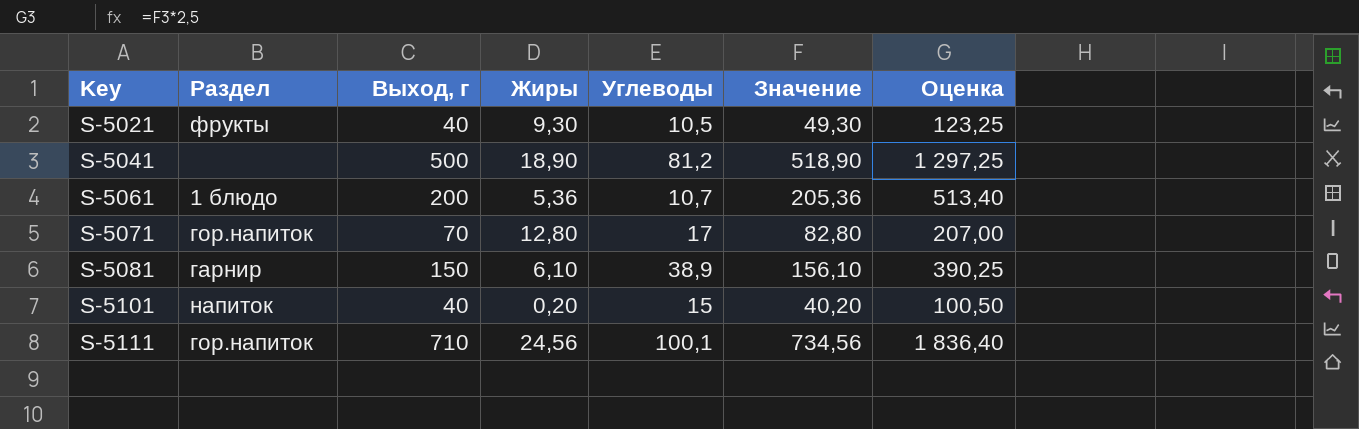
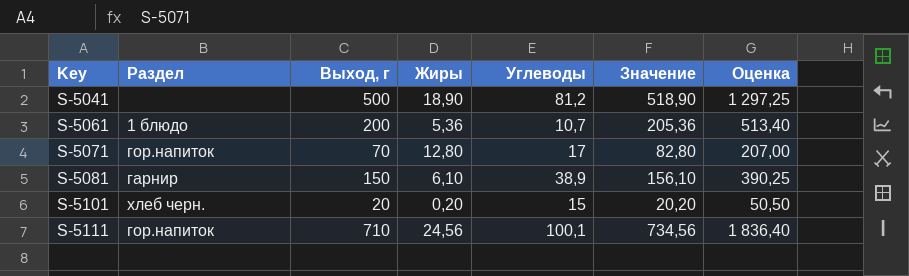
row S-5021: фрукты | 40 | 9,30 | 10,5 | 49,30 | 123,25 -> none
S-5101 | Раздел: напиток -> хлеб черн.
S-5101 | Выход, г: 40 -> 20
S-5101 | Значение: 40,20 -> 20,20
S-5101 | Оценка: 100,50 -> 50,50

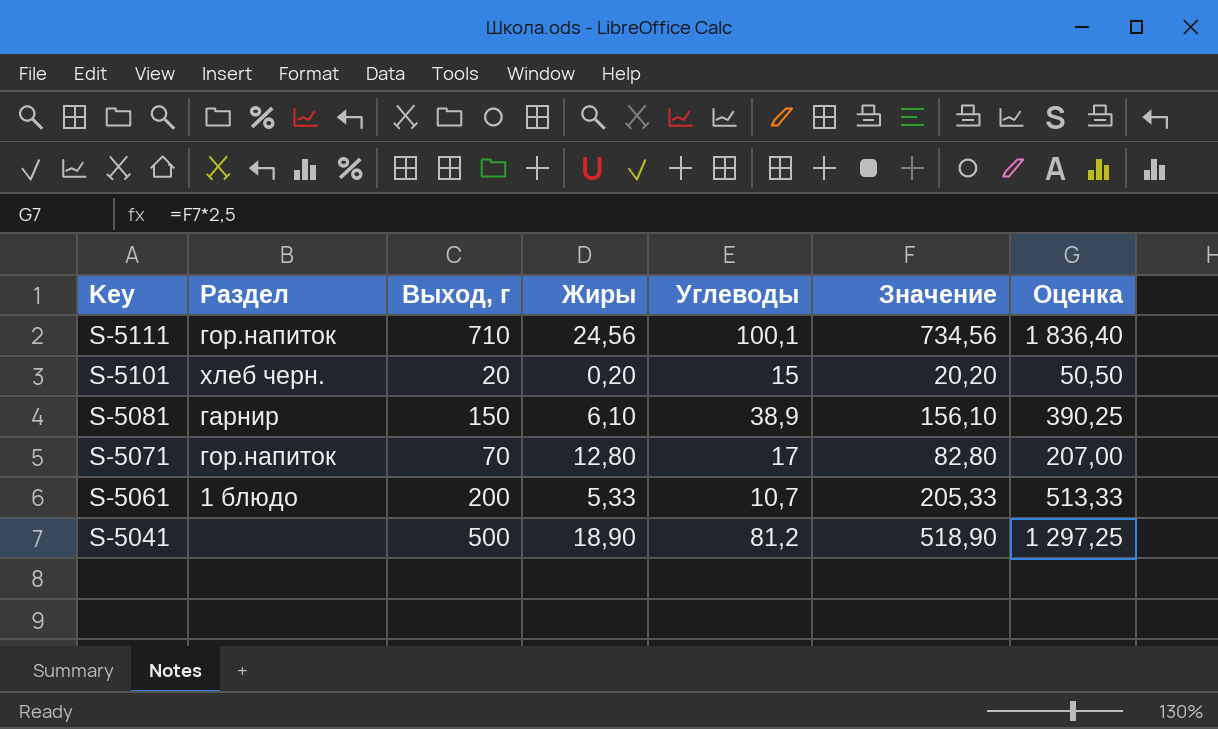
row order: Key ascending -> Key descending
S-5061 | Жиры: 5,36 -> 5,33
S-5061 | Значение: 205,36 -> 205,33
S-5061 | Оценка: 513,40 -> 513,33

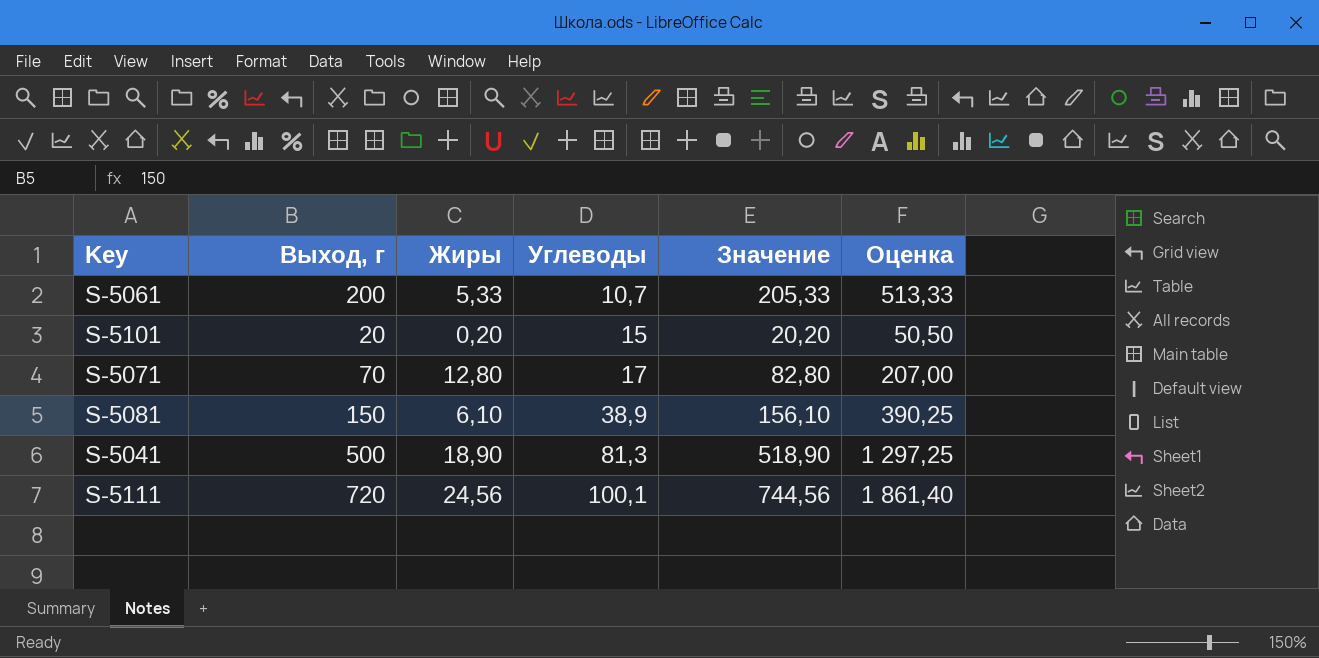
row order: Key descending -> Углеводы ascending
column Раздел | position: 2 -> none
S-5041 | Углеводы: 81,2 -> 81,3
S-5111 | Выход, г: 710 -> 720
S-5111 | Значение: 734,56 -> 744,56
S-5111 | Оценка: 1 836,40 -> 1 861,40

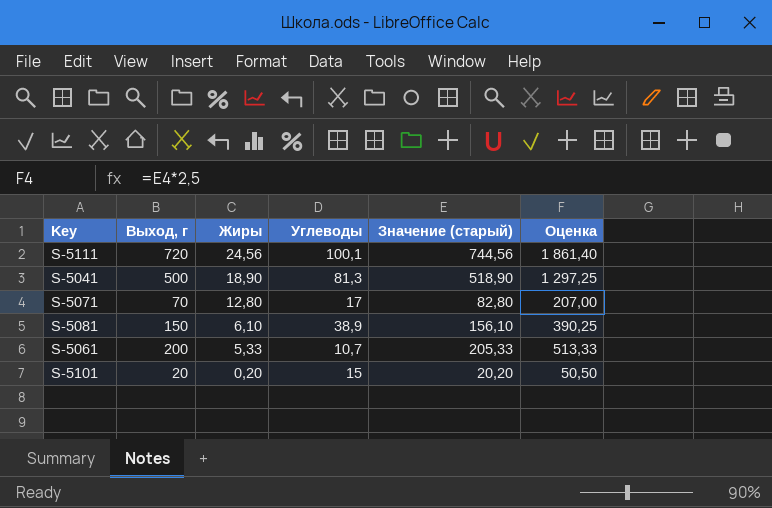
row order: Углеводы ascending -> Жиры descending
column name: Значение -> Значение (старый)

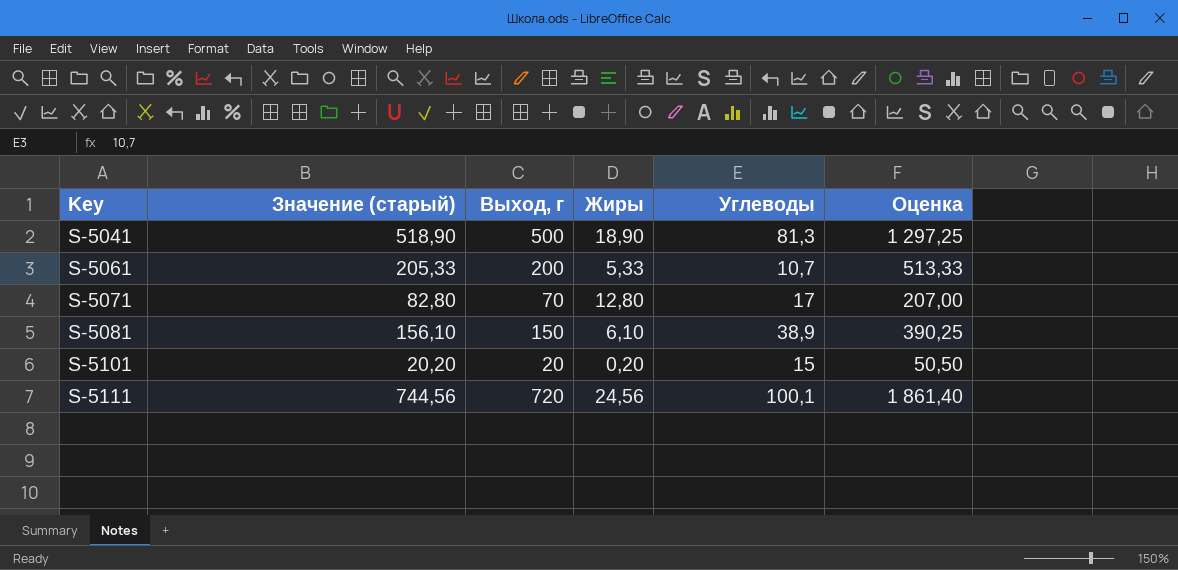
row order: Жиры descending -> Key ascending
column Значение (старый) | position: 5 -> 2

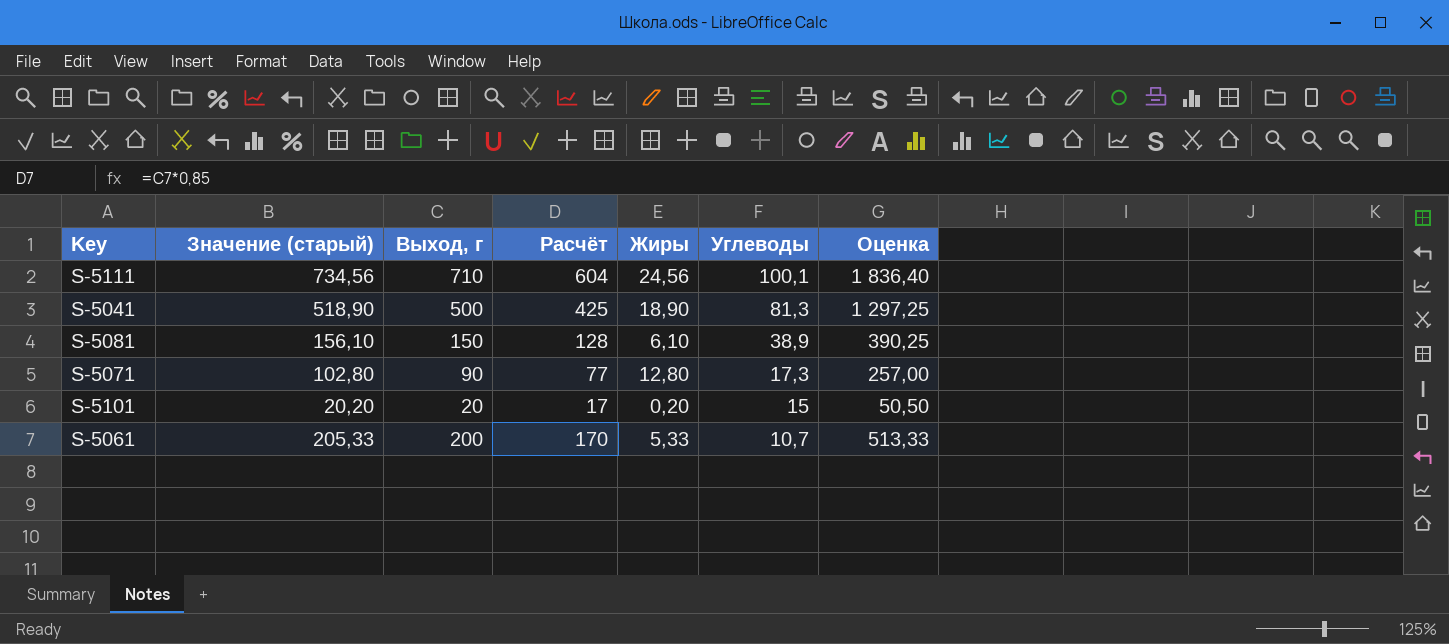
row order: Key ascending -> Углеводы descending
column Расчёт | formula: none -> [Выход, г] * 0,85
S-5111 | Значение (старый): 744,56 -> 734,56
S-5111 | Выход, г: 720 -> 710
S-5111 | Оценка: 1 861,40 -> 1 836,40
S-5071 | Значение (старый): 82,80 -> 102,80
S-5071 | Выход, г: 70 -> 90
S-5071 | Углеводы: 17 -> 17,3
S-5071 | Оценка: 207,00 -> 257,00

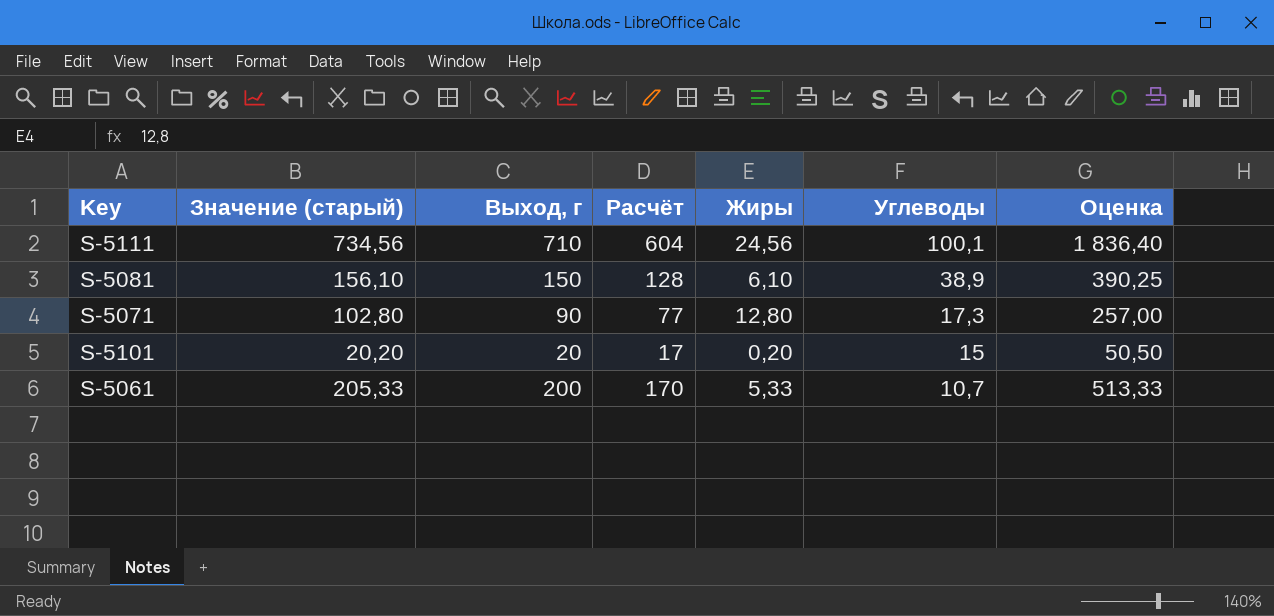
row S-5041: 518,90 | 500 | 425 | 18,90 | 81,3 | 1 297,25 -> none

